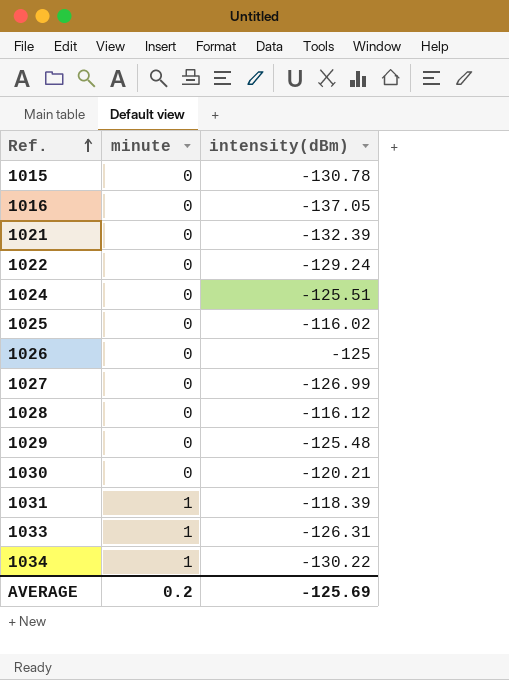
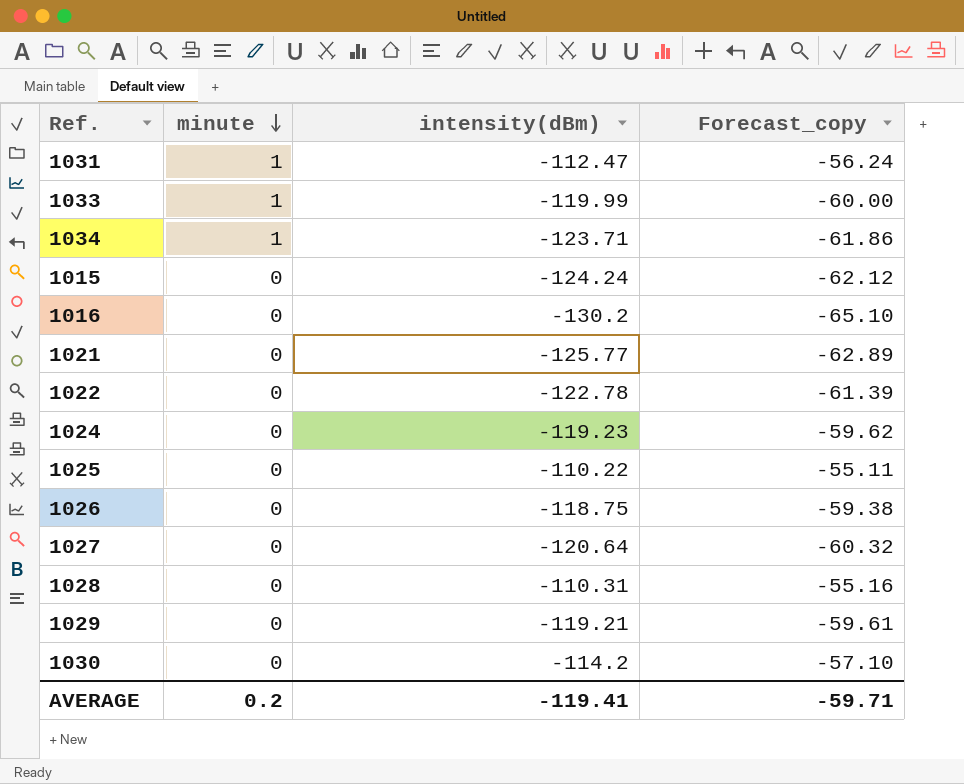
row order: Ref. ascending -> minute descending
column Forecast_copy | formula: none -> [intensity(dBm)] * 0.5
1031 | intensity(dBm): -118.39 -> -112.47
1033 | intensity(dBm): -126.31 -> -119.99
1034 | intensity(dBm): -130.22 -> -123.71
1015 | intensity(dBm): -130.78 -> -124.24
1016 | intensity(dBm): -137.05 -> -130.2
1021 | intensity(dBm): -132.39 -> -125.77
1022 | intensity(dBm): -129.24 -> -122.78
1024 | intensity(dBm): -125.51 -> -119.23
1025 | intensity(dBm): -116.02 -> -110.22
1026 | intensity(dBm): -125 -> -118.75
1027 | intensity(dBm): -126.99 -> -120.64
1028 | intensity(dBm): -116.12 -> -110.31
1029 | intensity(dBm): -125.48 -> -119.21
1030 | intensity(dBm): -120.21 -> -114.2
AVERAGE | intensity(dBm): -125.69 -> -119.41

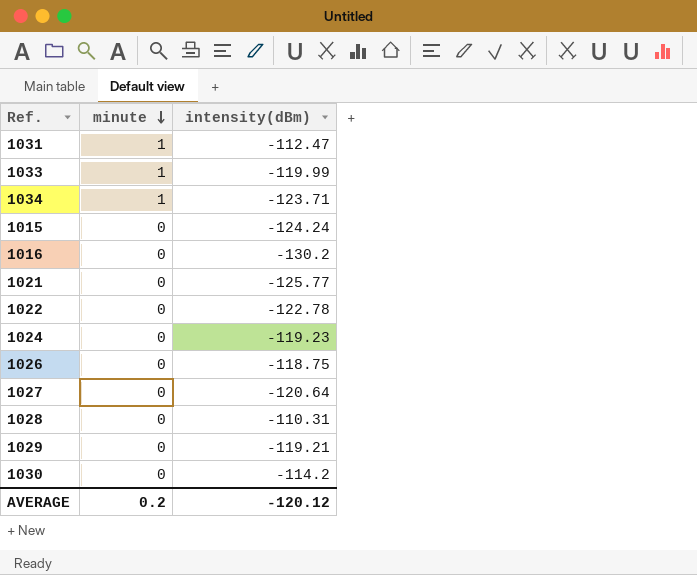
column Forecast_copy | formula: [intensity(dBm)] * 0.5 -> none
row 1025: 0 | -110.22 | -55.11 -> none
AVERAGE | intensity(dBm): -119.41 -> -120.12

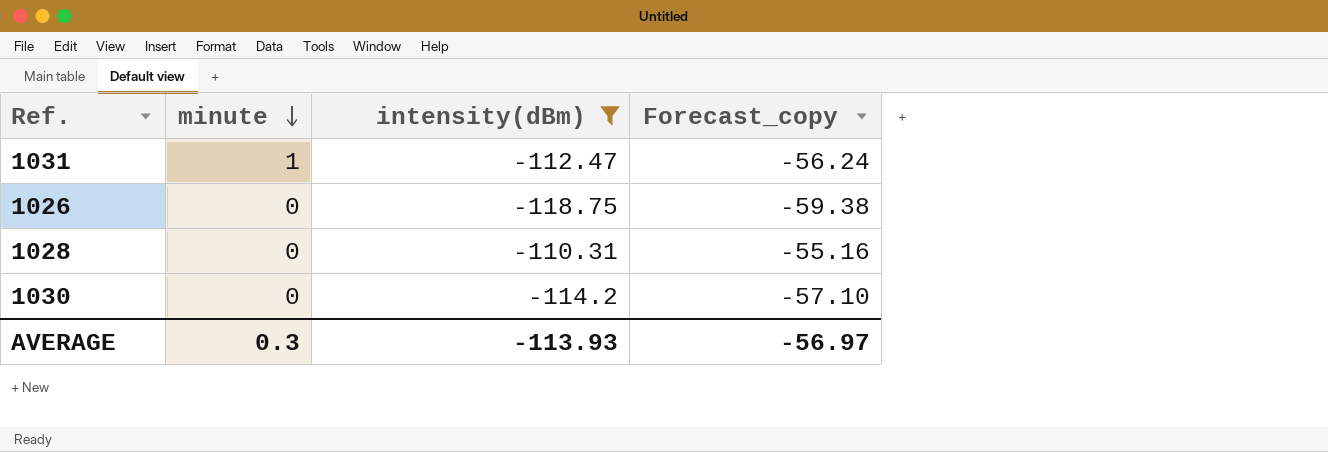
filter: none -> intensity(dBm) >= -118.75
column Forecast_copy | formula: none -> [intensity(dBm)] * 0.5
AVERAGE | minute: 0.2 -> 0.3
AVERAGE | intensity(dBm): -120.12 -> -113.93

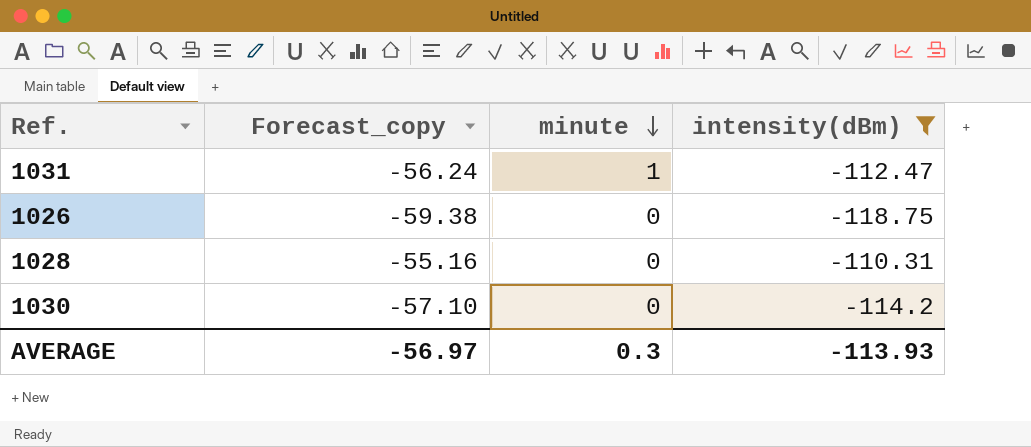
column Forecast_copy | position: 4 -> 2

